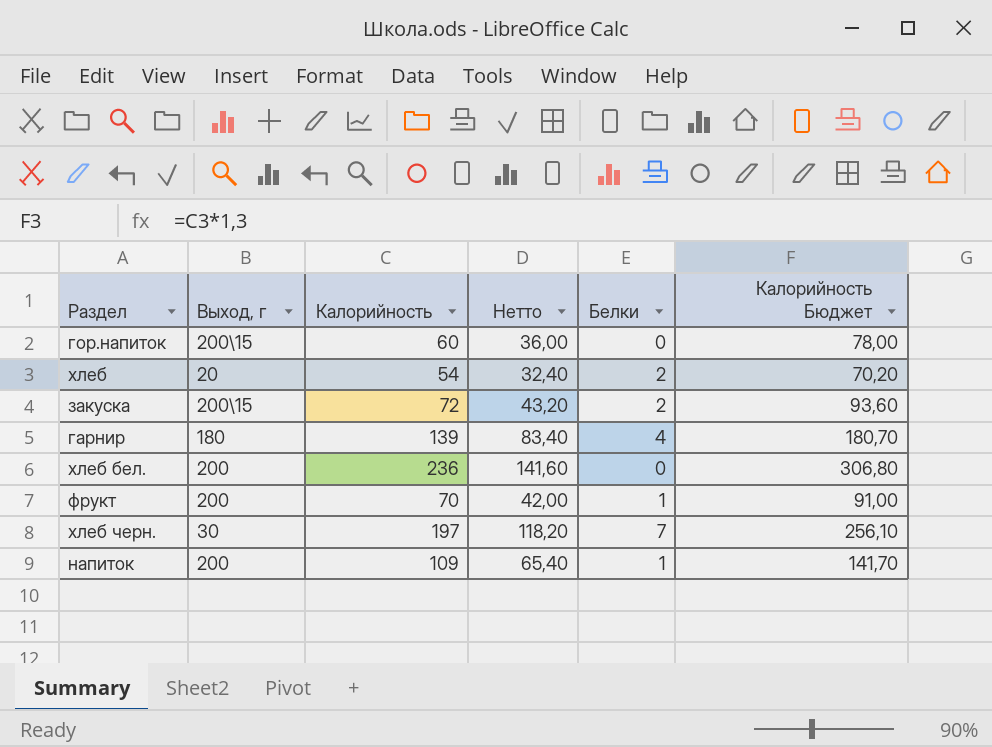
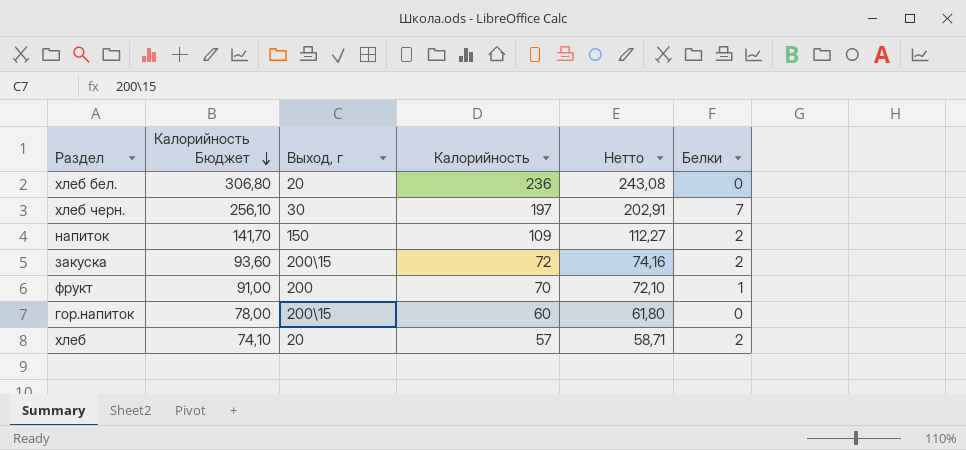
row order: none -> Калорийность Бюджет descending
column Калорийность Бюджет | position: 6 -> 2
column Нетто | formula: [Калорийность] * 0,6 -> [Калорийность] * 1,03
row гарнир: 180 | 139 | 83,40 | 4 | 180,70 -> none
хлеб бел. | Выход, г: 200 -> 20
напиток | Выход, г: 200 -> 150
напиток | Белки: 1 -> 2
хлеб | Калорийность Бюджет: 70,20 -> 74,10
хлеб | Калорийность: 54 -> 57

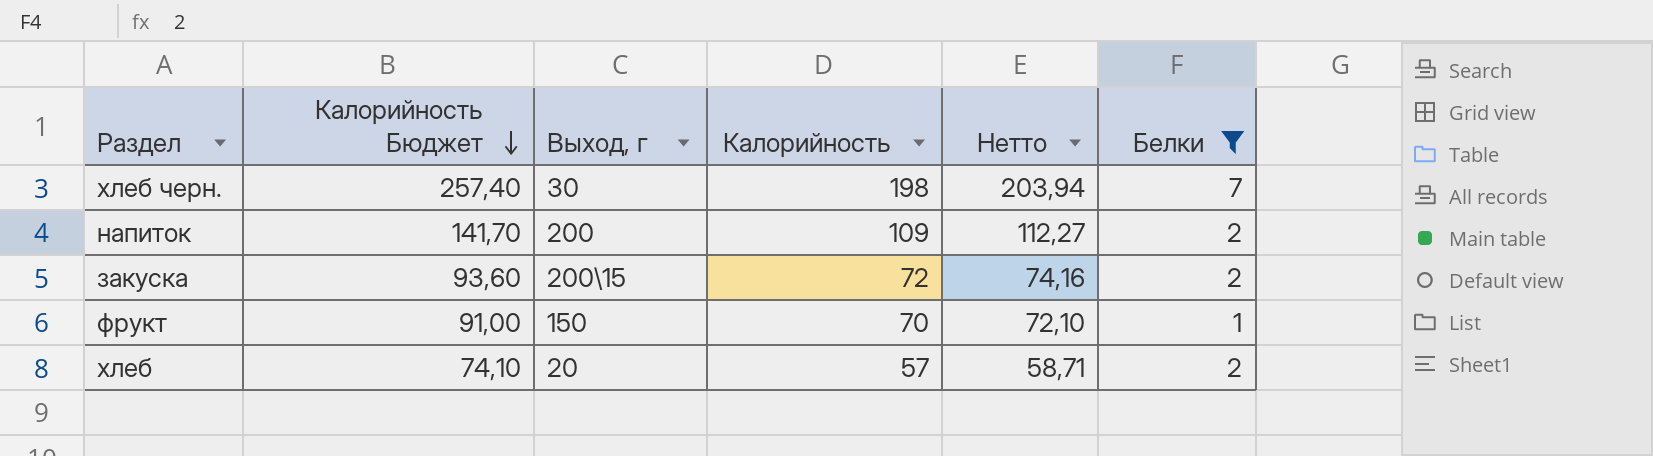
filter: none -> Белки != 0
хлеб черн. | Калорийность Бюджет: 256,10 -> 257,40
хлеб черн. | Калорийность: 197 -> 198
хлеб черн. | Нетто: 202,91 -> 203,94
напиток | Выход, г: 150 -> 200
фрукт | Выход, г: 200 -> 150

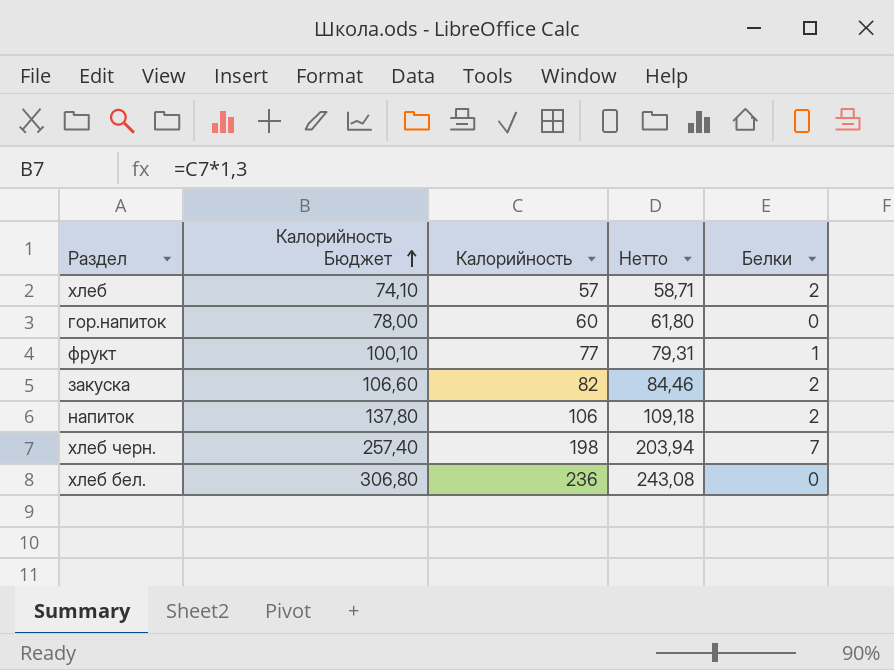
filter: Белки != 0 -> none
row order: Калорийность Бюджет descending -> Калорийность Бюджет ascending
column Выход, г | position: 3 -> none
фрукт | Калорийность Бюджет: 91,00 -> 100,10
фрукт | Калорийность: 70 -> 77
фрукт | Нетто: 72,10 -> 79,31
закуска | Калорийность Бюджет: 93,60 -> 106,60
закуска | Калорийность: 72 -> 82
закуска | Нетто: 74,16 -> 84,46
напиток | Калорийность Бюджет: 141,70 -> 137,80
напиток | Калорийность: 109 -> 106
напиток | Нетто: 112,27 -> 109,18

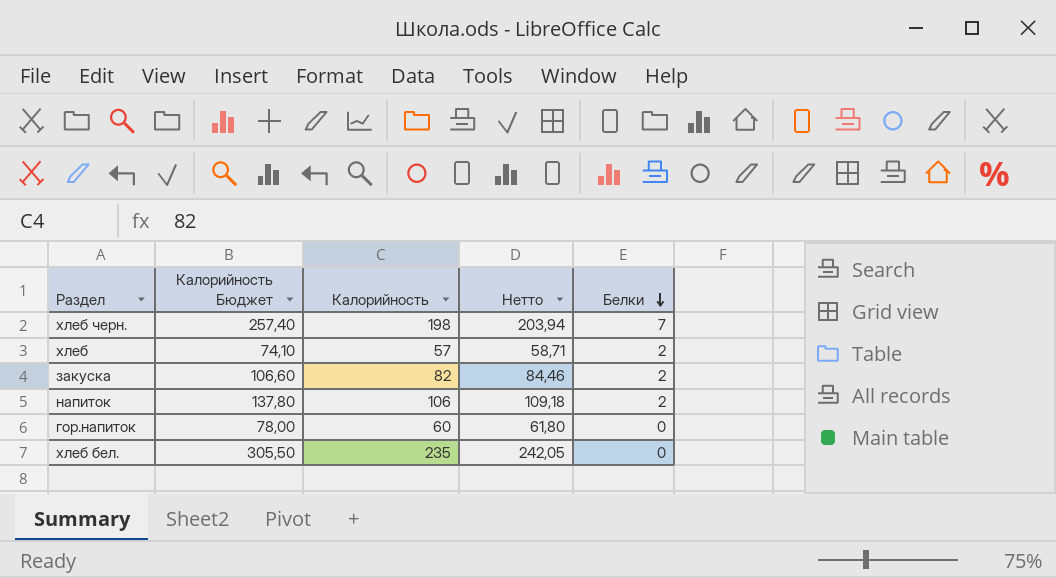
row order: Калорийность Бюджет ascending -> Белки descending
row фрукт: 100,10 | 77 | 79,31 | 1 -> none
хлеб бел. | Калорийность Бюджет: 306,80 -> 305,50
хлеб бел. | Калорийность: 236 -> 235
хлеб бел. | Нетто: 243,08 -> 242,05

